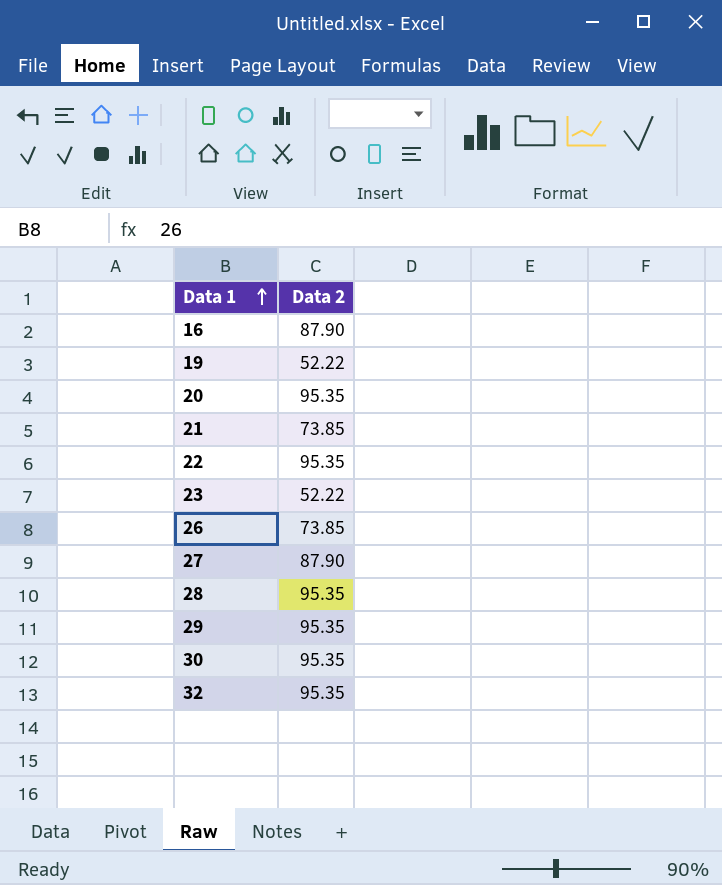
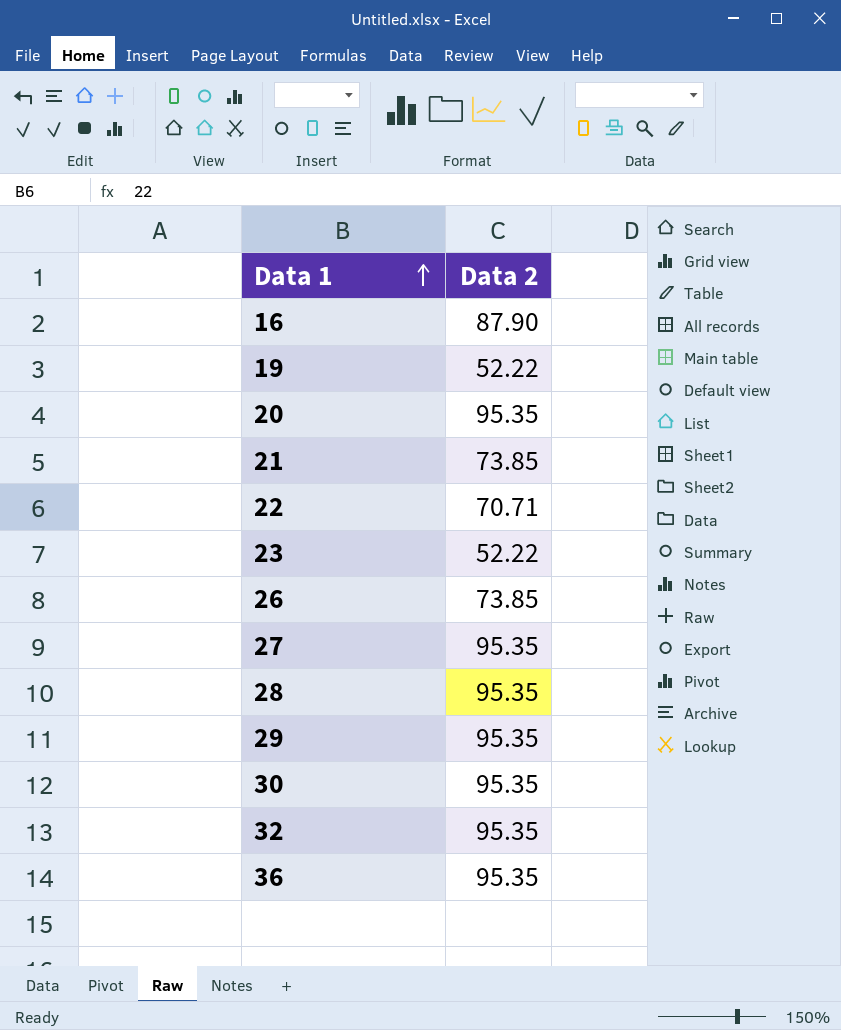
22 | Data 2: 95.35 -> 70.71
27 | Data 2: 87.90 -> 95.35
row 36: none -> 95.35

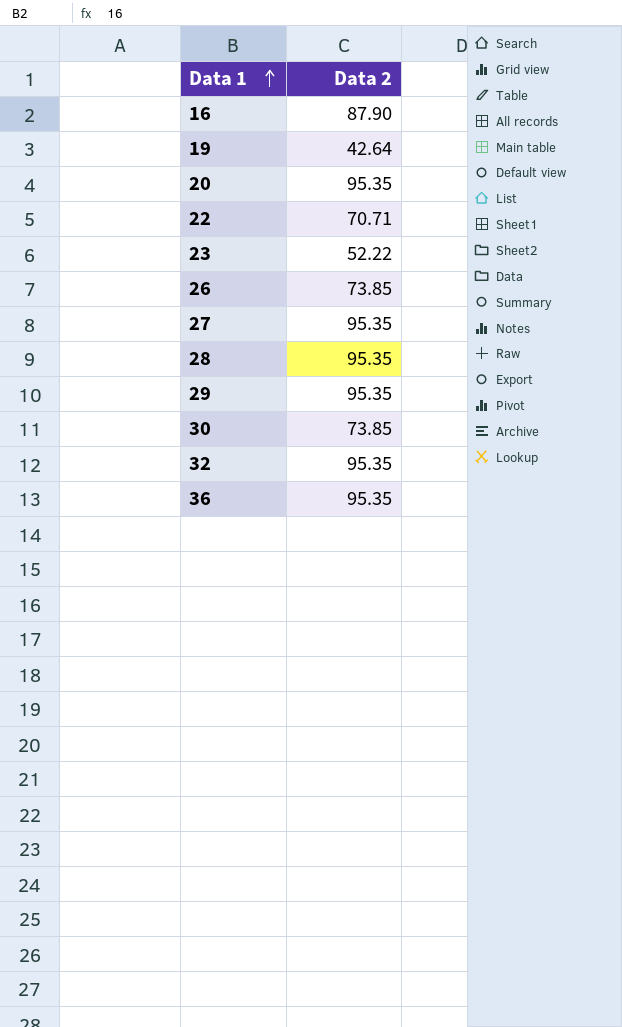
row 21: 73.85 -> none
19 | Data 2: 52.22 -> 42.64
30 | Data 2: 95.35 -> 73.85

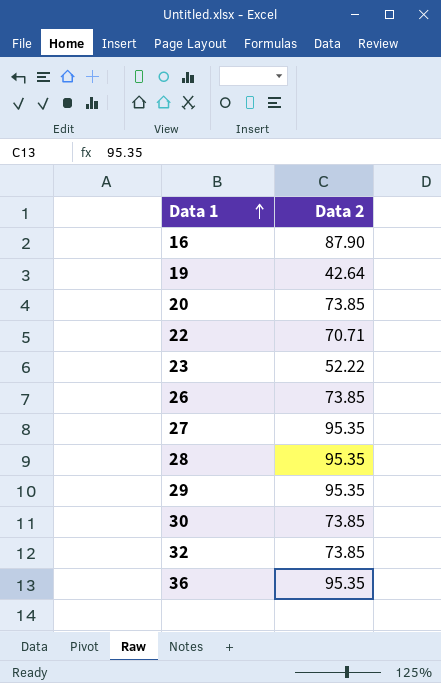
20 | Data 2: 95.35 -> 73.85
32 | Data 2: 95.35 -> 73.85

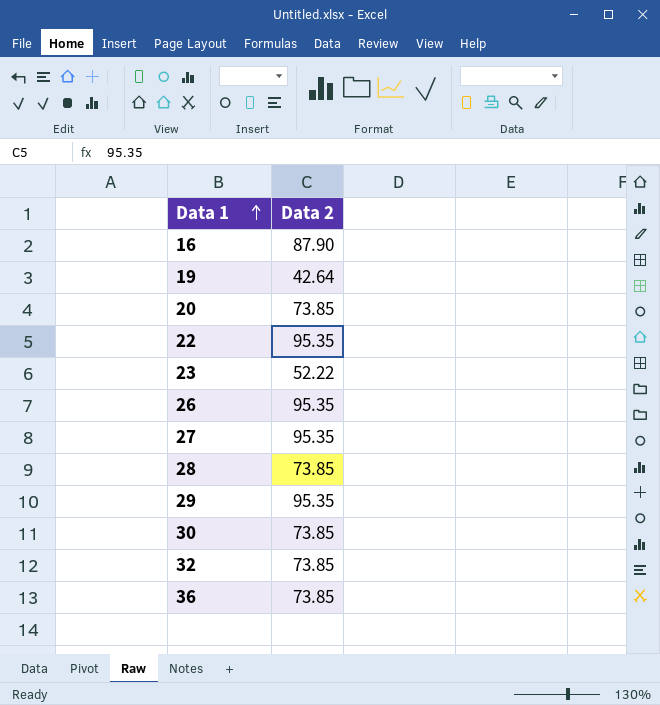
22 | Data 2: 70.71 -> 95.35
26 | Data 2: 73.85 -> 95.35
28 | Data 2: 95.35 -> 73.85
36 | Data 2: 95.35 -> 73.85

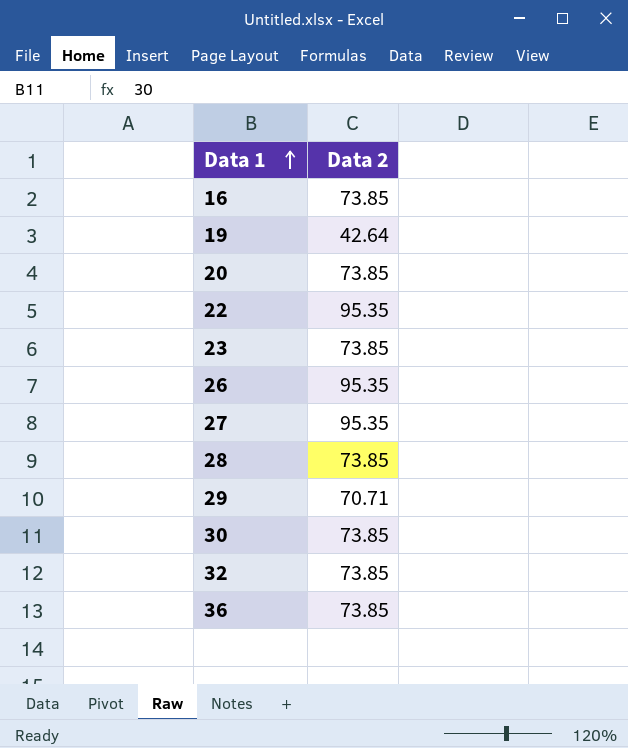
16 | Data 2: 87.90 -> 73.85
23 | Data 2: 52.22 -> 73.85
29 | Data 2: 95.35 -> 70.71

